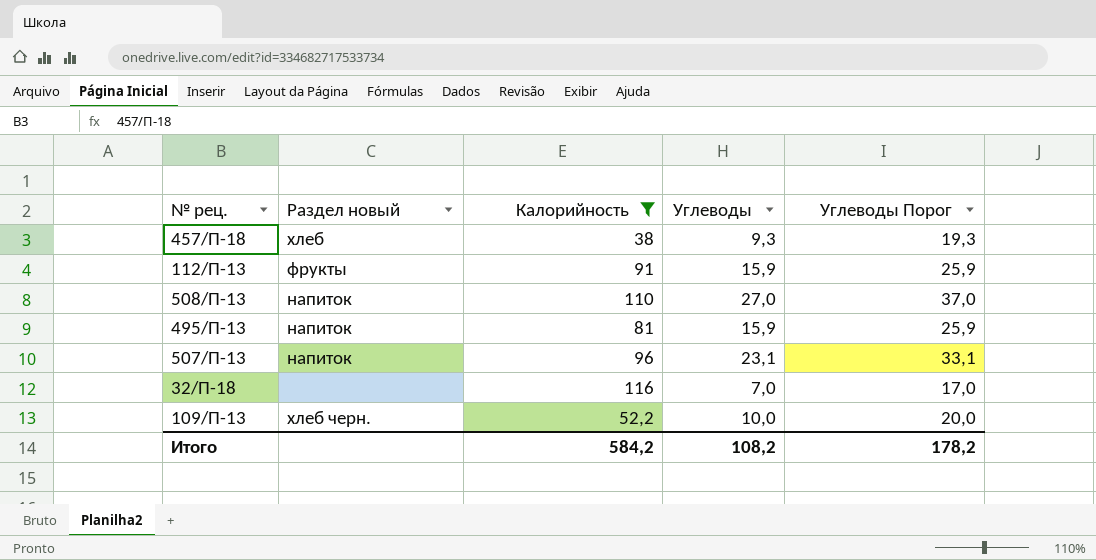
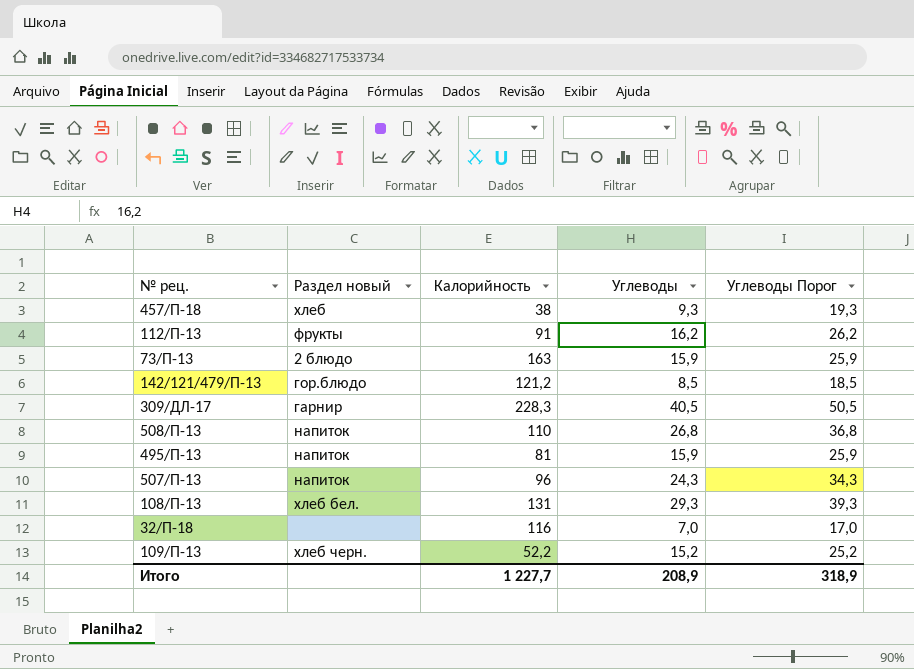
filter: Калорийность <= 116 -> none
112/П-13 | Углеводы: 15,9 -> 16,2
112/П-13 | Углеводы Порог: 25,9 -> 26,2
508/П-13 | Углеводы: 27,0 -> 26,8
508/П-13 | Углеводы Порог: 37,0 -> 36,8
507/П-13 | Углеводы: 23,1 -> 24,3
507/П-13 | Углеводы Порог: 33,1 -> 34,3
109/П-13 | Углеводы: 10,0 -> 15,2
109/П-13 | Углеводы Порог: 20,0 -> 25,2
Итого | Калорийность: 584,2 -> 1 227,7
Итого | Углеводы: 108,2 -> 208,9
Итого | Углеводы Порог: 178,2 -> 318,9

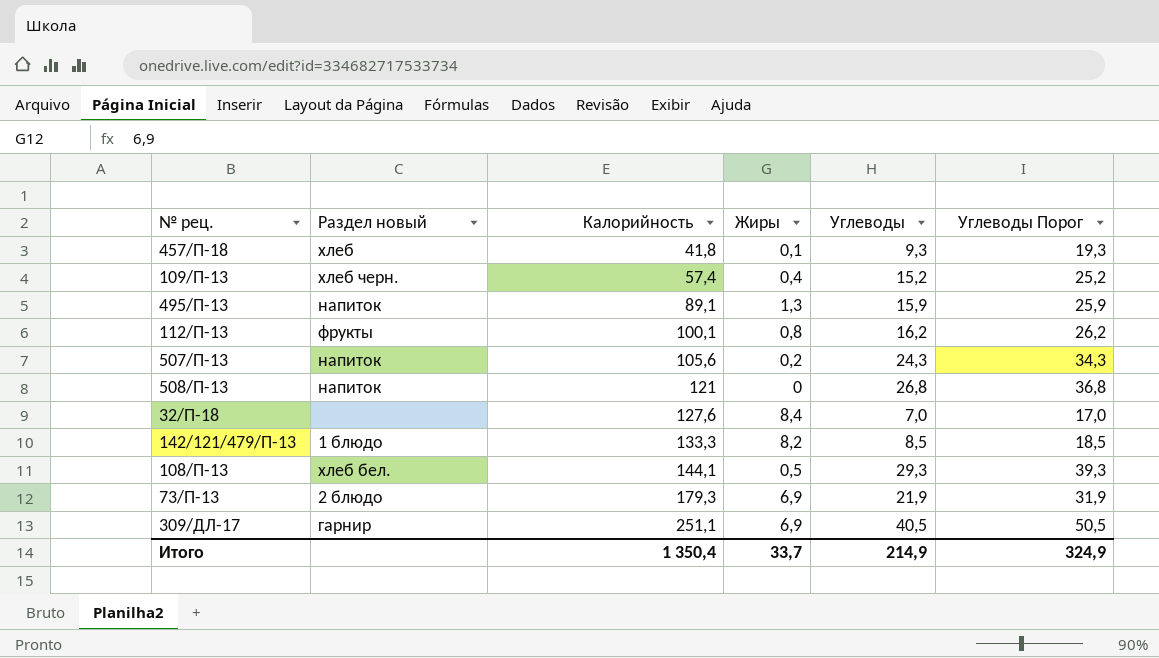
row order: none -> Калорийность ascending
column Жиры | position: none -> 4
457/П-18 | Калорийность: 38 -> 41,8
109/П-13 | Калорийность: 52,2 -> 57,4
495/П-13 | Калорийность: 81 -> 89,1
112/П-13 | Калорийность: 91 -> 100,1
507/П-13 | Калорийность: 96 -> 105,6
508/П-13 | Калорийность: 110 -> 121
32/П-18 | Калорийность: 116 -> 127,6
142/121/479/П-13 | Раздел новый: гор.блюдо -> 1 блюдо
142/121/479/П-13 | Калорийность: 121,2 -> 133,3
108/П-13 | Калорийность: 131 -> 144,1
73/П-13 | Калорийность: 163 -> 179,3
73/П-13 | Углеводы: 15,9 -> 21,9
73/П-13 | Углеводы Порог: 25,9 -> 31,9
309/ДЛ-17 | Калорийность: 228,3 -> 251,1
Итого | Калорийность: 1 227,7 -> 1 350,4
Итого | Углеводы: 208,9 -> 214,9
Итого | Углеводы Порог: 318,9 -> 324,9

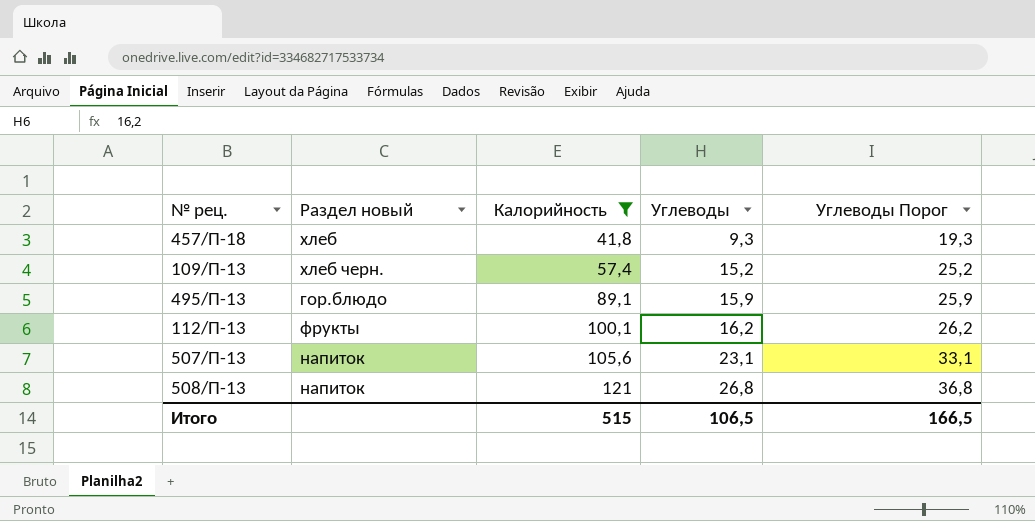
filter: none -> Калорийность <= 121
column Жиры | position: 4 -> none
495/П-13 | Раздел новый: напиток -> гор.блюдо
507/П-13 | Углеводы: 24,3 -> 23,1
507/П-13 | Углеводы Порог: 34,3 -> 33,1
Итого | Калорийность: 1 350,4 -> 515
Итого | Углеводы: 214,9 -> 106,5
Итого | Углеводы Порог: 324,9 -> 166,5

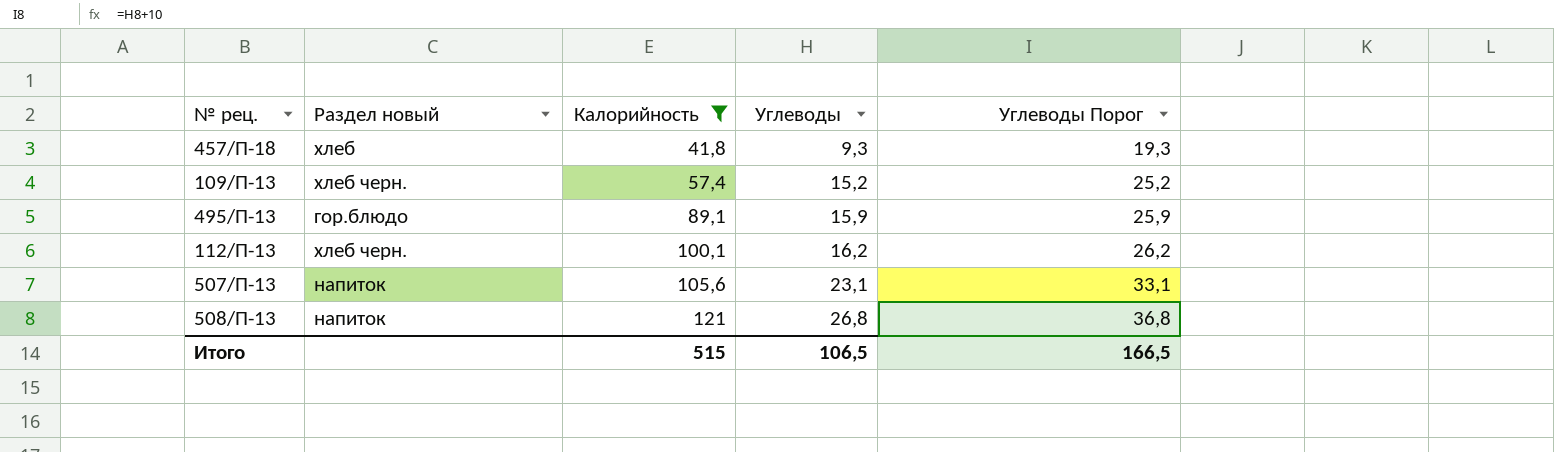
112/П-13 | Раздел новый: фрукты -> хлеб черн.

